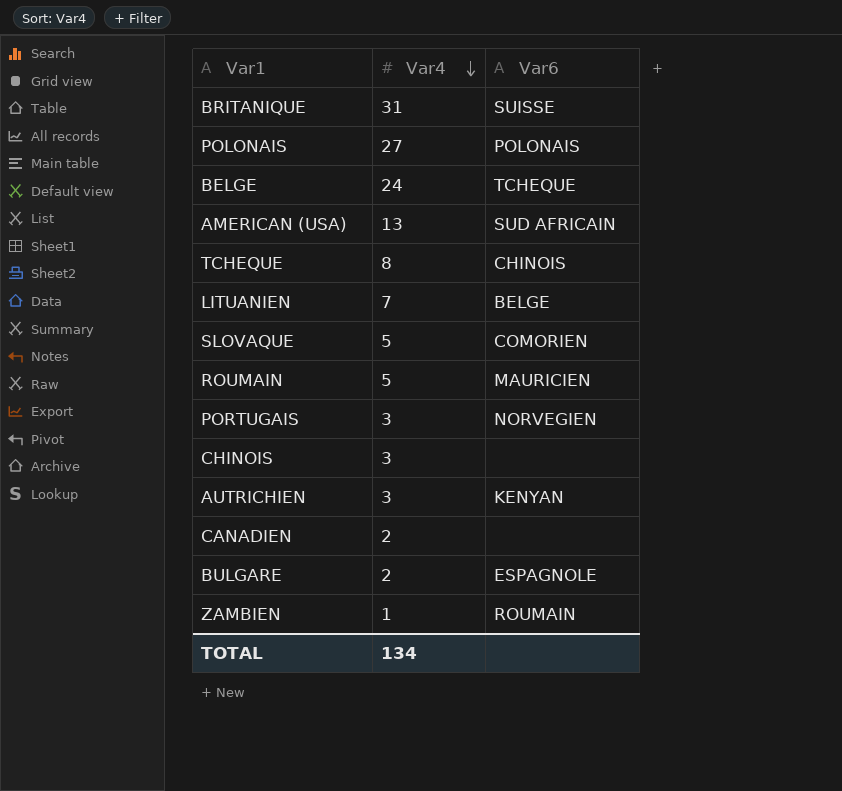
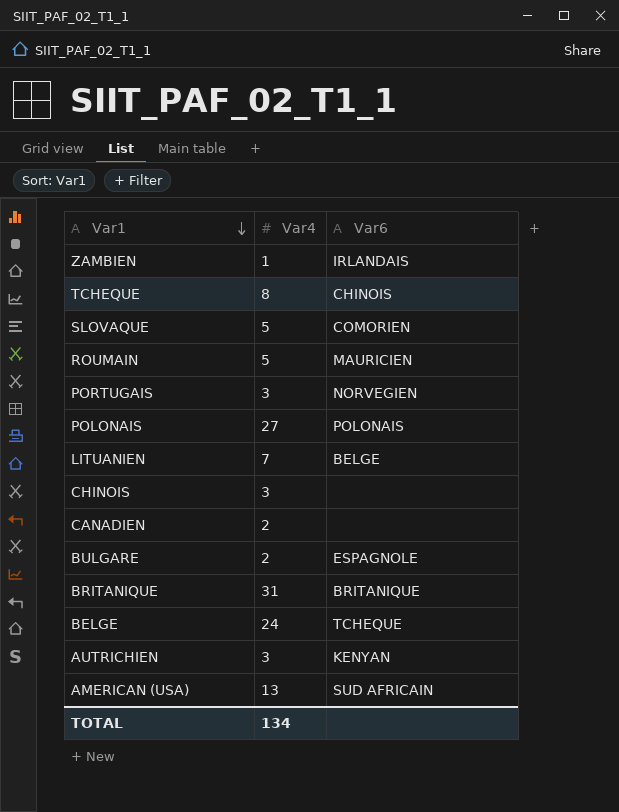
row order: Var4 descending -> Var1 descending
ZAMBIEN | Var6: ROUMAIN -> IRLANDAIS
BRITANIQUE | Var6: SUISSE -> BRITANIQUE

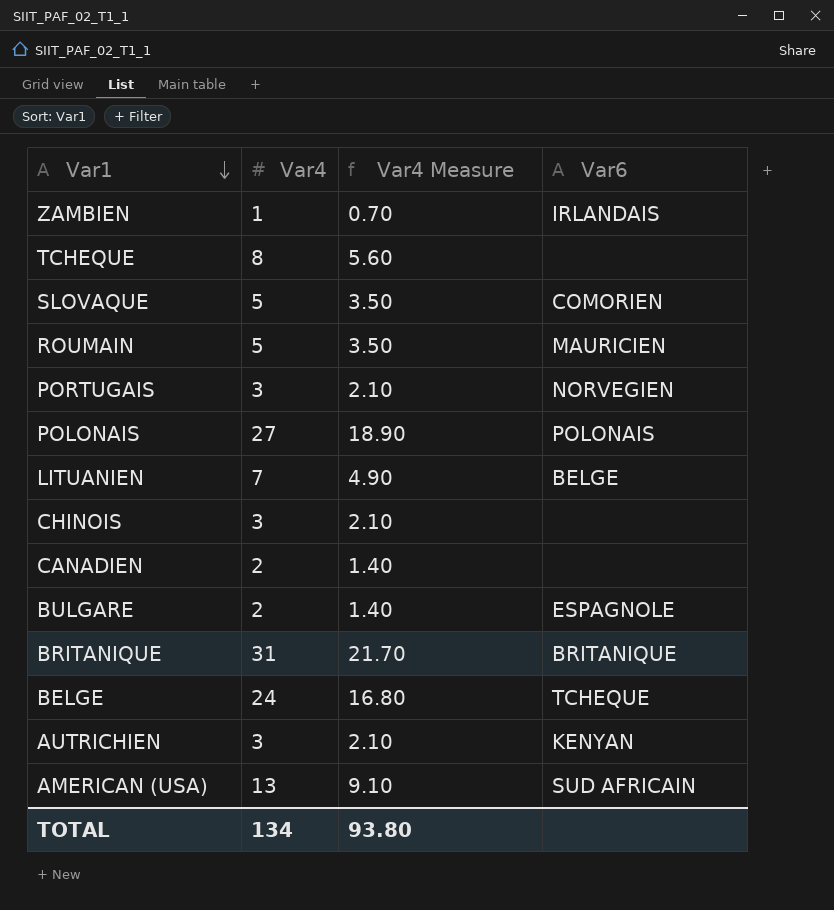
column Var4 Measure | formula: none -> [Var4] * 0.7
TCHEQUE | Var6: CHINOIS -> none

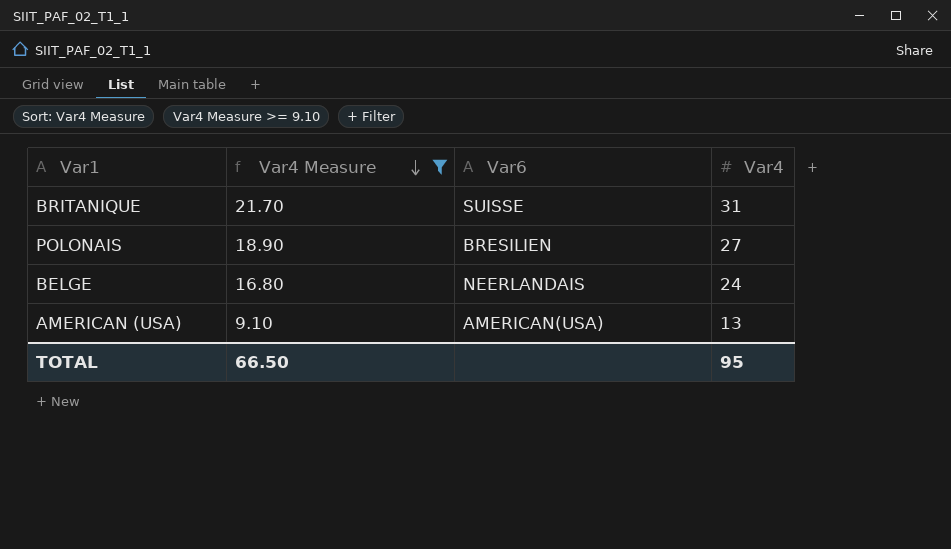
filter: none -> Var4 Measure >= 9.10
row order: Var1 descending -> Var4 Measure descending
column Var4 | position: 2 -> 4
BRITANIQUE | Var6: BRITANIQUE -> SUISSE
POLONAIS | Var6: POLONAIS -> BRESILIEN
BELGE | Var6: TCHEQUE -> NEERLANDAIS
AMERICAN (USA) | Var6: SUD AFRICAIN -> AMERICAN(USA)
TOTAL | Var4 Measure: 93.80 -> 66.50
TOTAL | Var4: 134 -> 95

